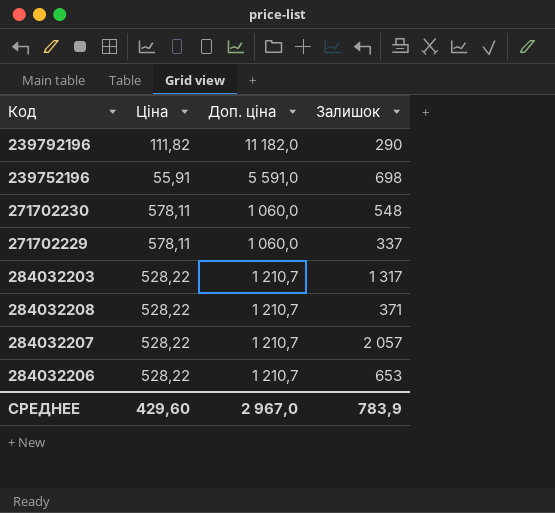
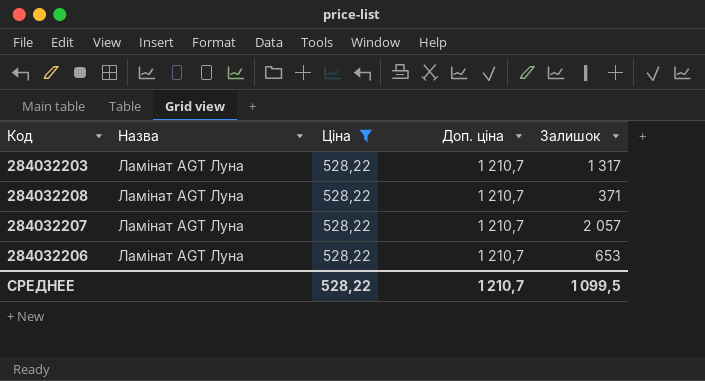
filter: none -> Ціна = 528,22
column Назва | position: none -> 2
СРЕДНЕЕ | Ціна: 429,60 -> 528,22
СРЕДНЕЕ | Доп. ціна: 2 967,0 -> 1 210,7
СРЕДНЕЕ | Залишок: 783,9 -> 1 099,5

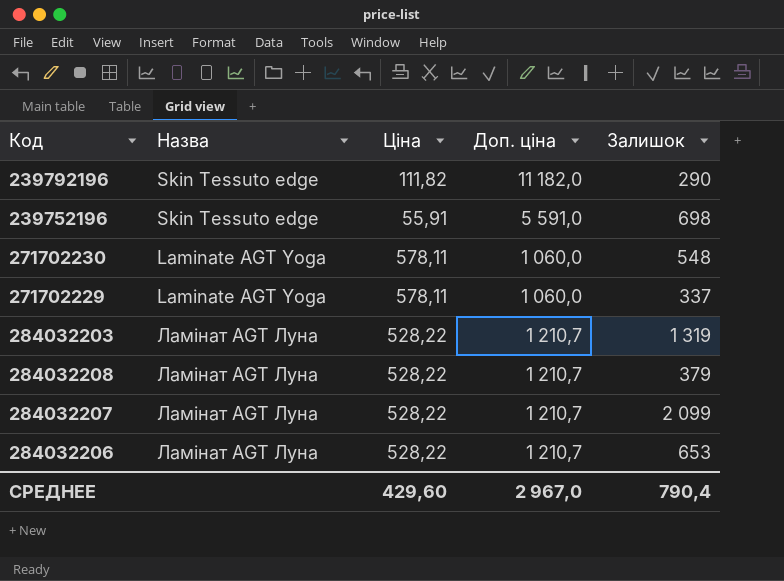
filter: Ціна = 528,22 -> none
284032203 | Залишок: 1 317 -> 1 319
284032208 | Залишок: 371 -> 379
284032207 | Залишок: 2 057 -> 2 099
СРЕДНЕЕ | Ціна: 528,22 -> 429,60
СРЕДНЕЕ | Доп. ціна: 1 210,7 -> 2 967,0
СРЕДНЕЕ | Залишок: 1 099,5 -> 790,4

